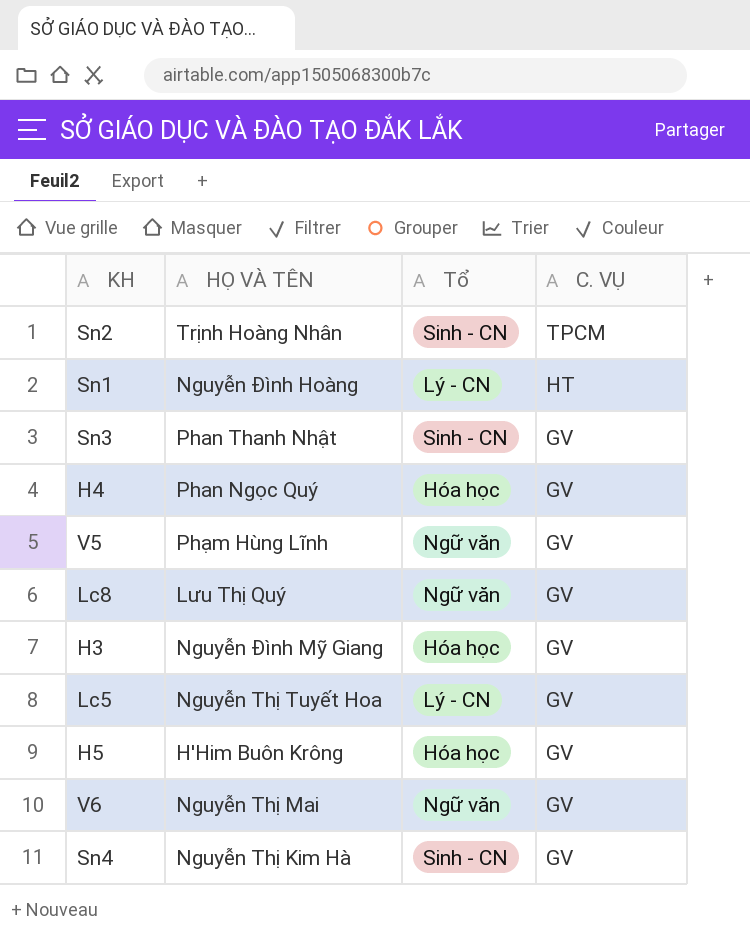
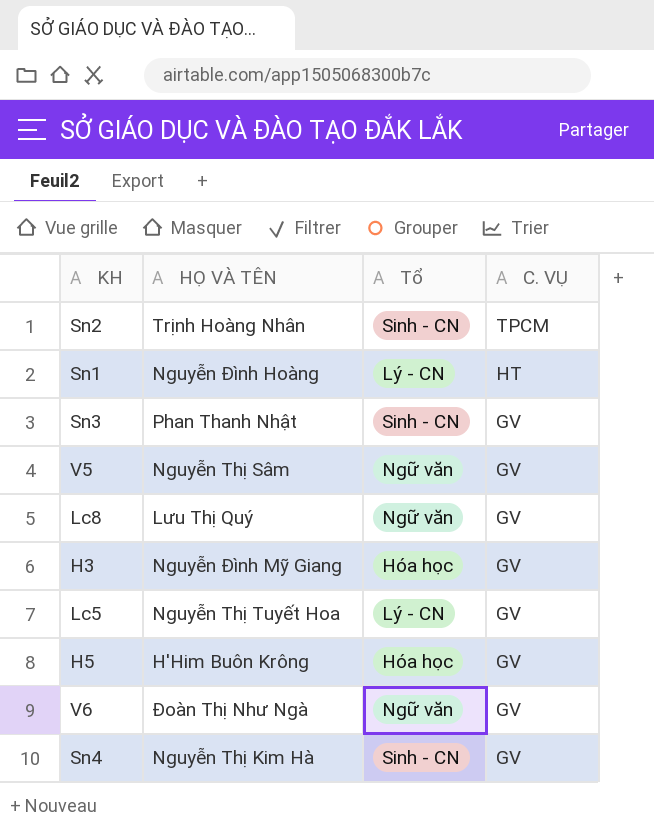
row H4: Phan Ngọc Quý | Hóa học | GV -> none
V5 | HỌ VÀ TÊN: Phạm Hùng Lĩnh -> Nguyễn Thị Sâm
V6 | HỌ VÀ TÊN: Nguyễn Thị Mai -> Đoàn Thị Như Ngà

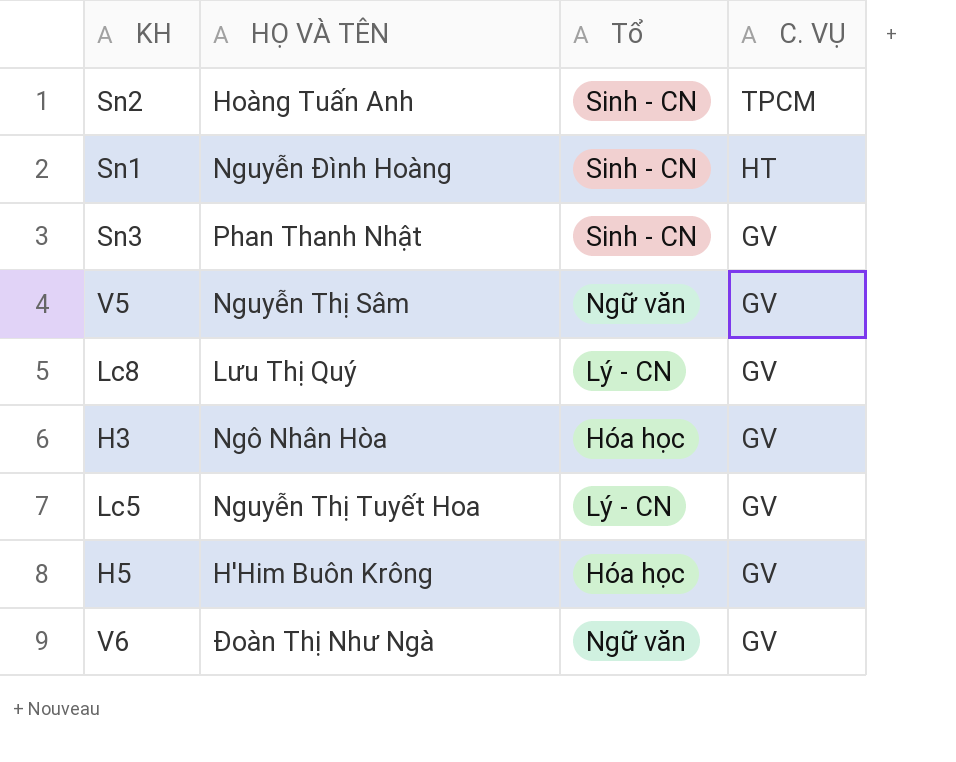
row Sn4: Nguyễn Thị Kim Hà | Sinh - CN | GV -> none
Sn2 | HỌ VÀ TÊN: Trịnh Hoàng Nhân -> Hoàng Tuấn Anh
Sn1 | Tổ: Lý - CN -> Sinh - CN
Lc8 | Tổ: Ngữ văn -> Lý - CN
H3 | HỌ VÀ TÊN: Nguyễn Đình Mỹ Giang -> Ngô Nhân Hòa

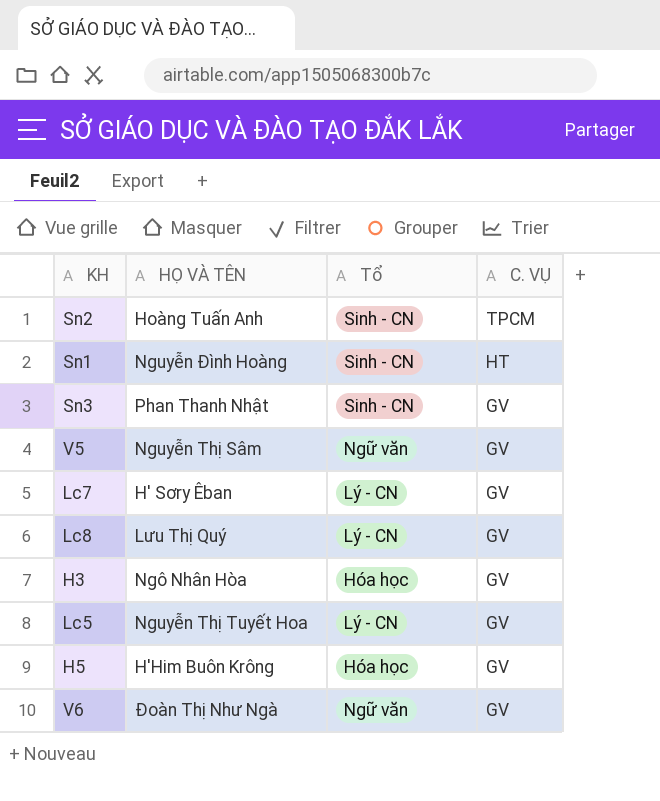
row Lc7: none -> H' Sơry Êban | Lý - CN | GV

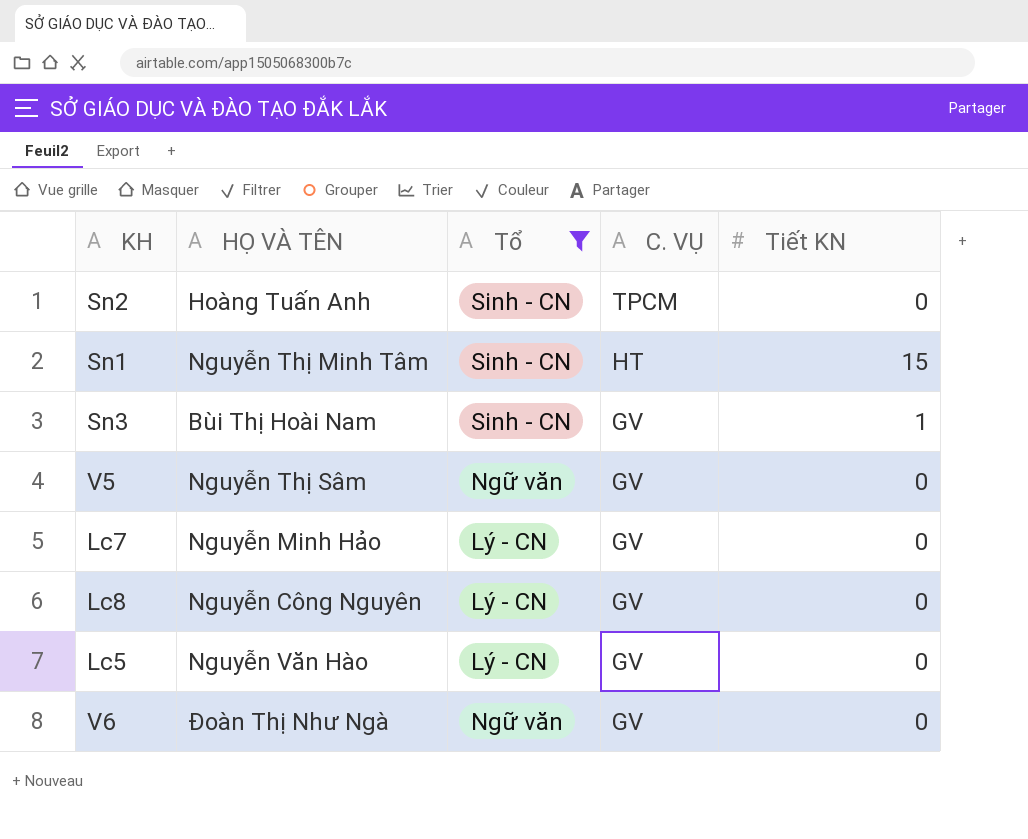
filter: none -> Tổ != Hóa học
column Tiết KN | position: none -> 5
Sn1 | HỌ VÀ TÊN: Nguyễn Đình Hoàng -> Nguyễn Thị Minh Tâm
Sn3 | HỌ VÀ TÊN: Phan Thanh Nhật -> Bùi Thị Hoài Nam
Lc7 | HỌ VÀ TÊN: H' Sơry Êban -> Nguyễn Minh Hảo
Lc8 | HỌ VÀ TÊN: Lưu Thị Quý -> Nguyễn Công Nguyên
Lc5 | HỌ VÀ TÊN: Nguyễn Thị Tuyết Hoa -> Nguyễn Văn Hào

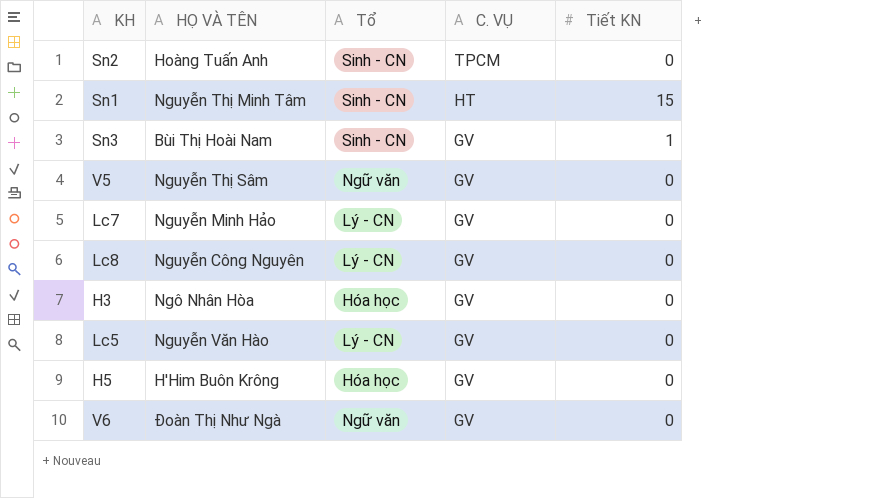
filter: Tổ != Hóa học -> none

